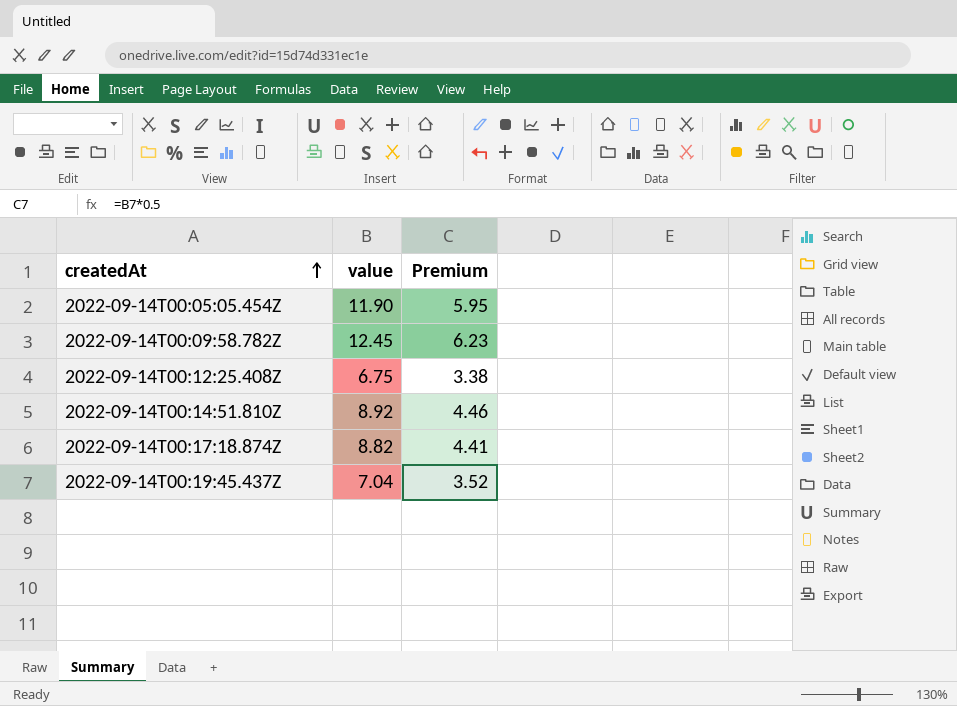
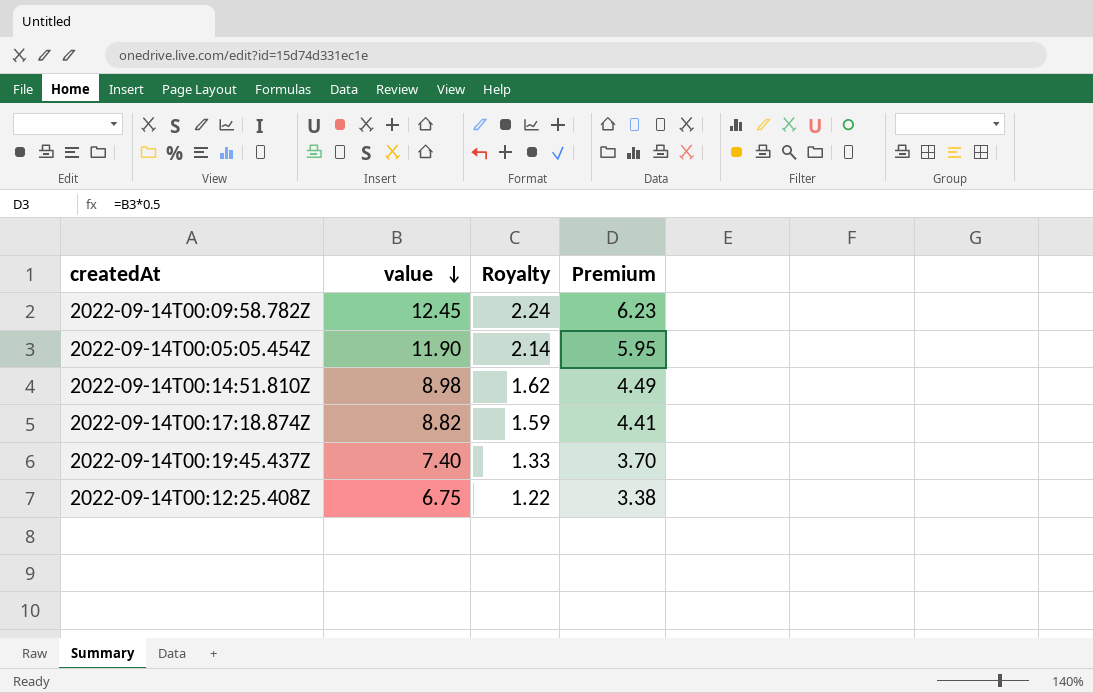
row order: createdAt ascending -> value descending
column Royalty | formula: none -> [value] * 0.18
2022-09-14T00:14:51.810Z | value: 8.92 -> 8.98
2022-09-14T00:14:51.810Z | Premium: 4.46 -> 4.49
2022-09-14T00:19:45.437Z | value: 7.04 -> 7.40
2022-09-14T00:19:45.437Z | Premium: 3.52 -> 3.70

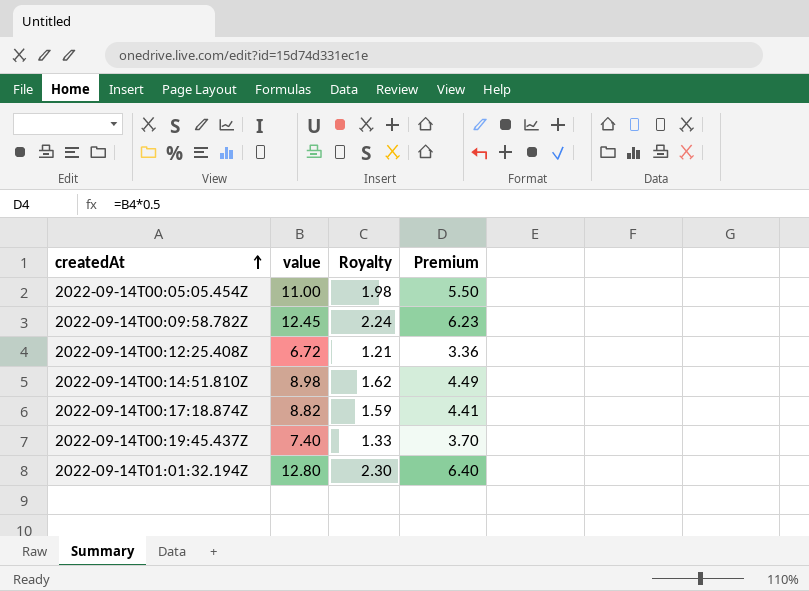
row order: value descending -> createdAt ascending
2022-09-14T00:05:05.454Z | value: 11.90 -> 11.00
2022-09-14T00:05:05.454Z | Royalty: 2.14 -> 1.98
2022-09-14T00:05:05.454Z | Premium: 5.95 -> 5.50
2022-09-14T00:12:25.408Z | value: 6.75 -> 6.72
2022-09-14T00:12:25.408Z | Royalty: 1.22 -> 1.21
2022-09-14T00:12:25.408Z | Premium: 3.38 -> 3.36
row 2022-09-14T01:01:32.194Z: none -> 12.80 | 2.30 | 6.40

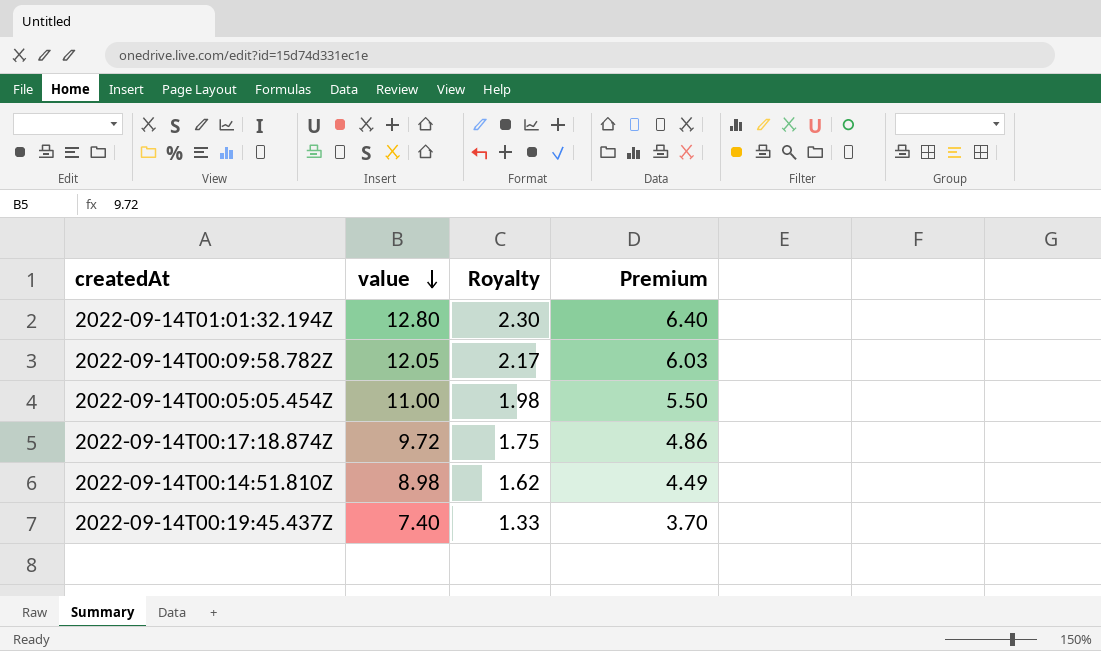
row order: createdAt ascending -> value descending
row 2022-09-14T00:12:25.408Z: 6.72 | 1.21 | 3.36 -> none
2022-09-14T00:09:58.782Z | value: 12.45 -> 12.05
2022-09-14T00:09:58.782Z | Royalty: 2.24 -> 2.17
2022-09-14T00:09:58.782Z | Premium: 6.23 -> 6.03
2022-09-14T00:17:18.874Z | value: 8.82 -> 9.72
2022-09-14T00:17:18.874Z | Royalty: 1.59 -> 1.75
2022-09-14T00:17:18.874Z | Premium: 4.41 -> 4.86

